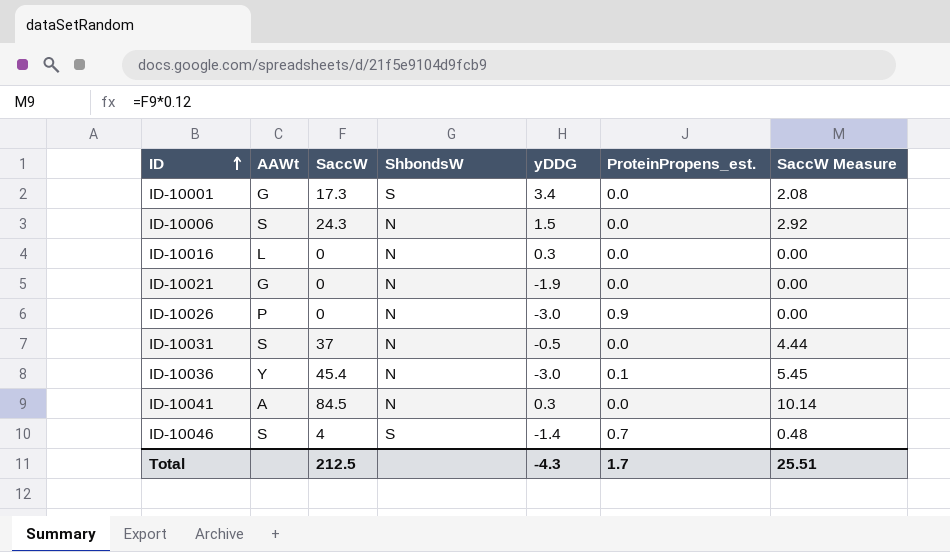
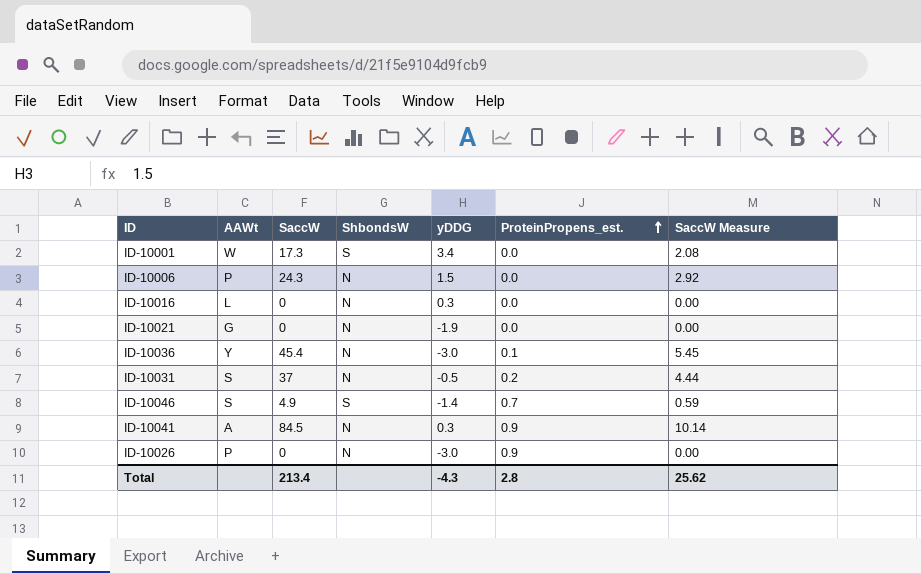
row order: ID ascending -> ProteinPropens_est. ascending
ID-10001 | AAWt: G -> W
ID-10006 | AAWt: S -> P
ID-10031 | ProteinPropens_est.: 0.0 -> 0.2
ID-10046 | SaccW: 4 -> 4.9
ID-10046 | SaccW Measure: 0.48 -> 0.59
ID-10041 | ProteinPropens_est.: 0.0 -> 0.9
Total | SaccW: 212.5 -> 213.4
Total | ProteinPropens_est.: 1.7 -> 2.8
Total | SaccW Measure: 25.51 -> 25.62

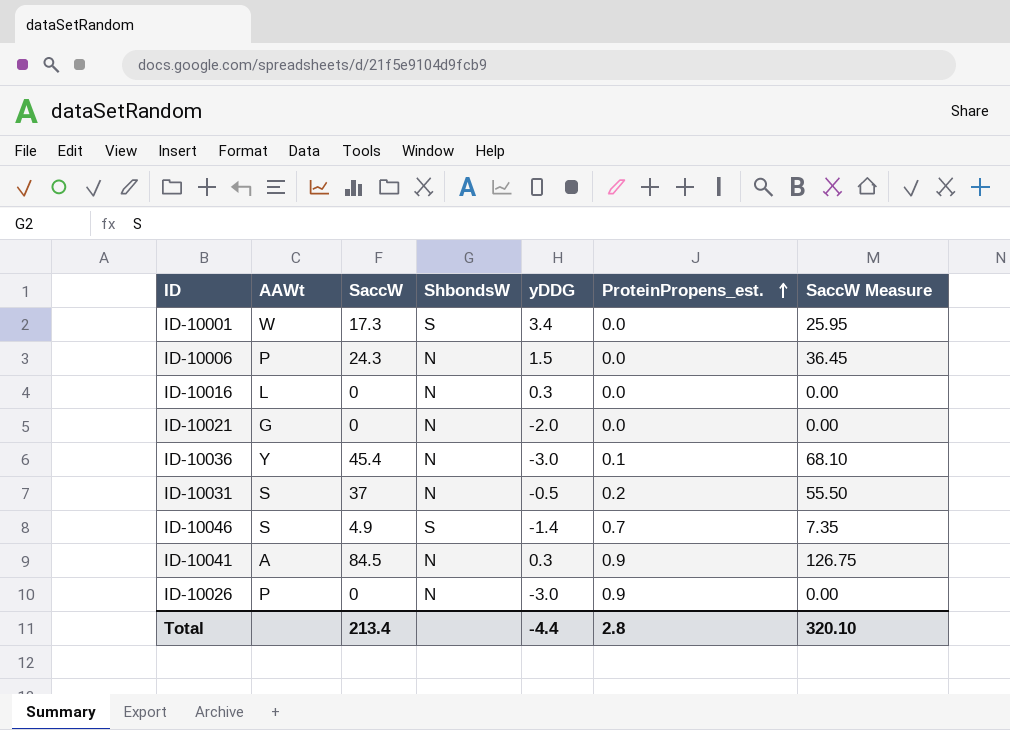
column SaccW Measure | formula: [SaccW] * 0.12 -> [SaccW] * 1.5
ID-10021 | yDDG: -1.9 -> -2.0
Total | yDDG: -4.3 -> -4.4
Total | SaccW Measure: 25.62 -> 320.10

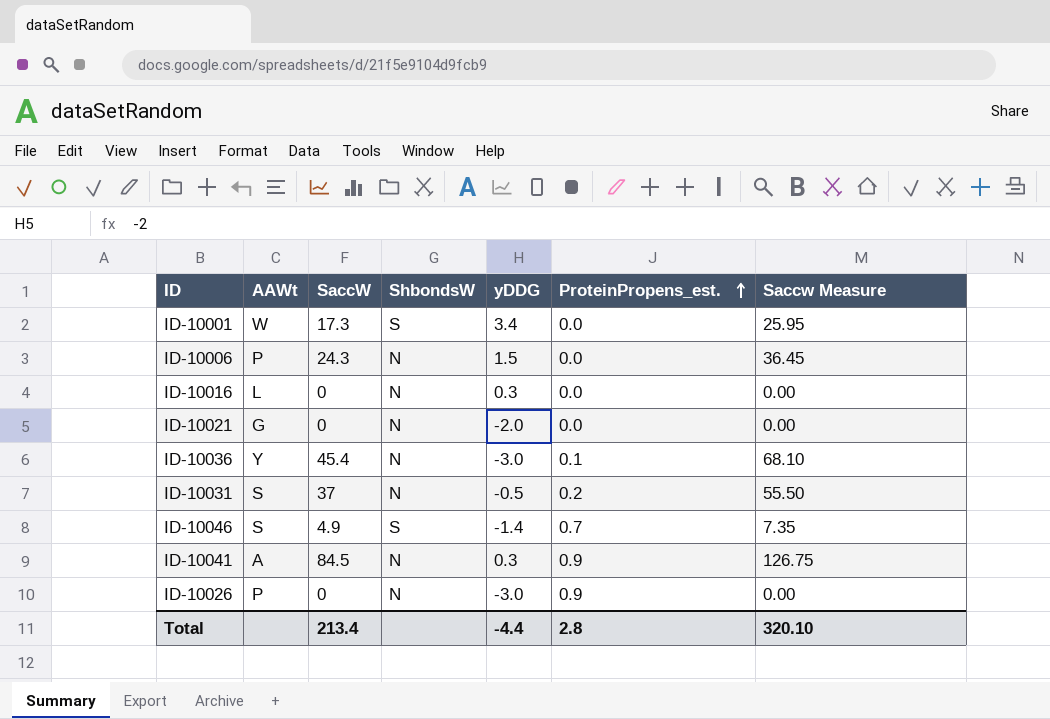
column name: SaccW Measure -> Saccw Measure

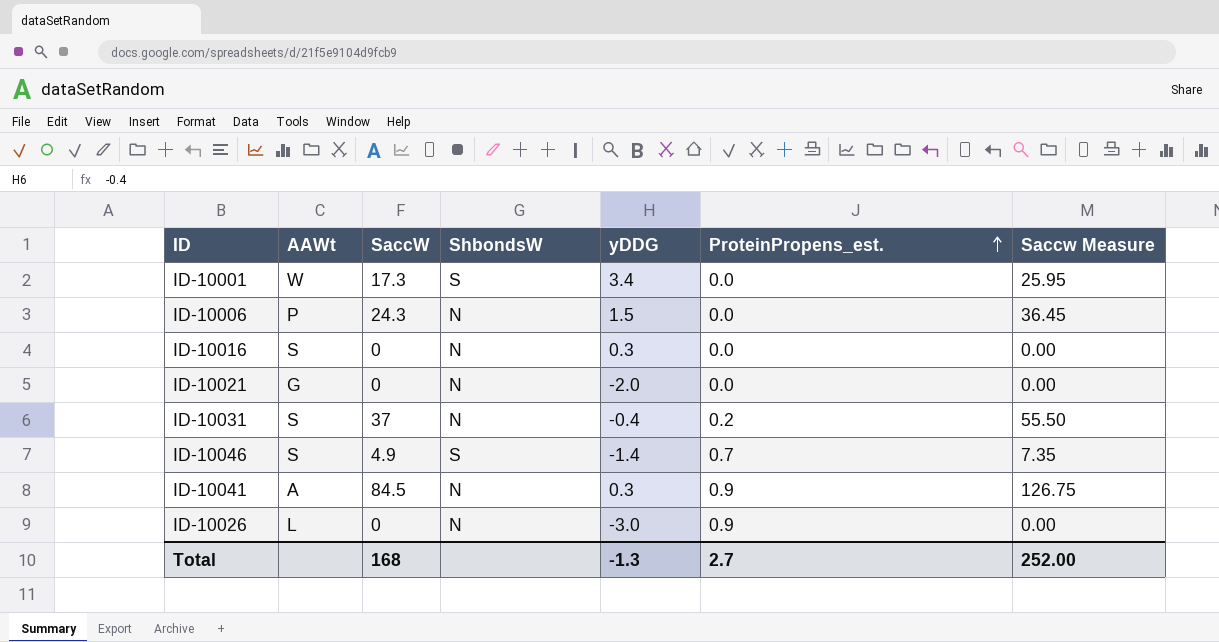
row ID-10036: Y | 45.4 | N | -3.0 | 0.1 | 68.10 -> none
ID-10016 | AAWt: L -> S
ID-10031 | yDDG: -0.5 -> -0.4
ID-10026 | AAWt: P -> L
Total | SaccW: 213.4 -> 168
Total | yDDG: -4.4 -> -1.3
Total | ProteinPropens_est.: 2.8 -> 2.7
Total | Saccw Measure: 320.10 -> 252.00

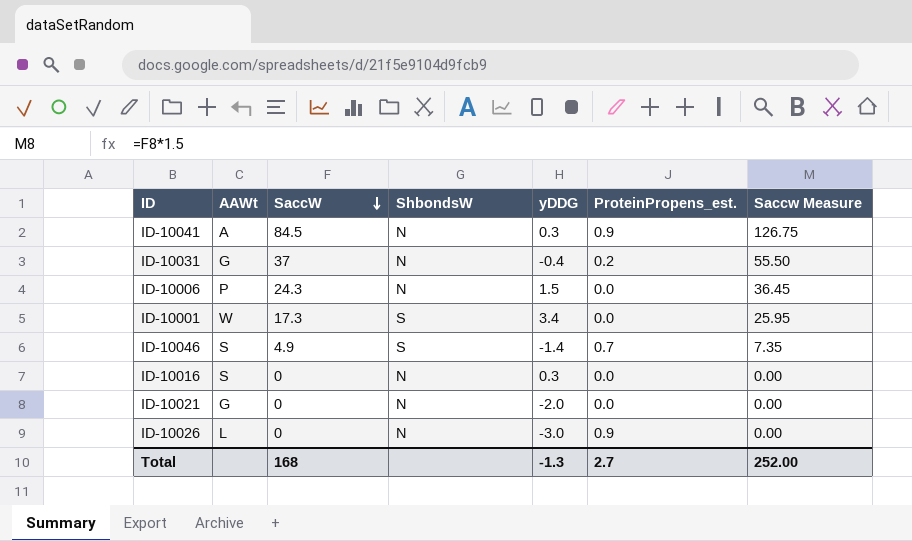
row order: ProteinPropens_est. ascending -> SaccW descending
ID-10031 | AAWt: S -> G

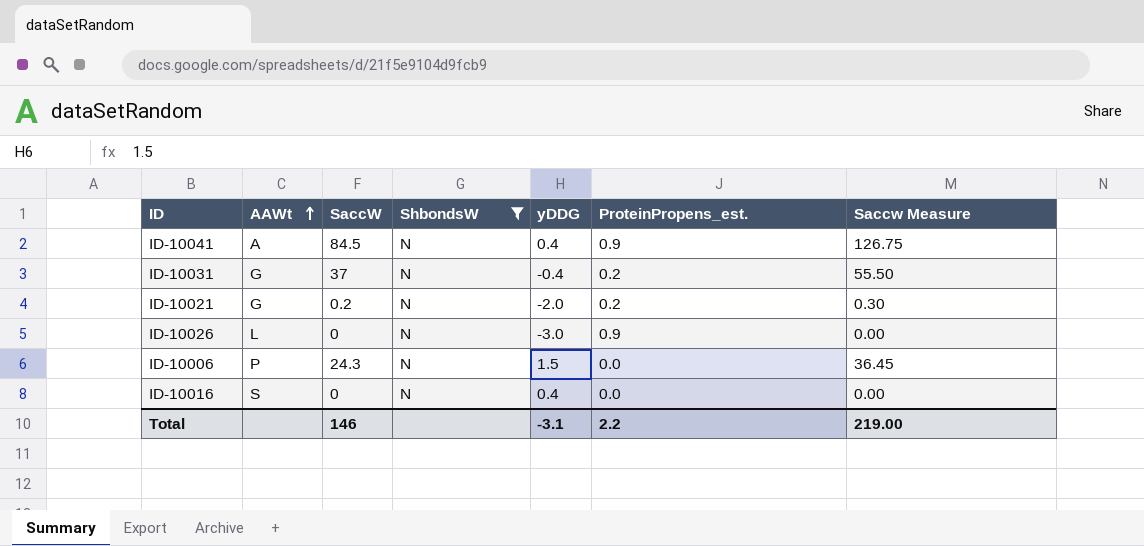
filter: none -> ShbondsW = N
row order: SaccW descending -> AAWt ascending
ID-10041 | yDDG: 0.3 -> 0.4
ID-10021 | SaccW: 0 -> 0.2
ID-10021 | ProteinPropens_est.: 0.0 -> 0.2
ID-10021 | Saccw Measure: 0.00 -> 0.30
ID-10016 | yDDG: 0.3 -> 0.4
Total | SaccW: 168 -> 146
Total | yDDG: -1.3 -> -3.1
Total | ProteinPropens_est.: 2.7 -> 2.2
Total | Saccw Measure: 252.00 -> 219.00

